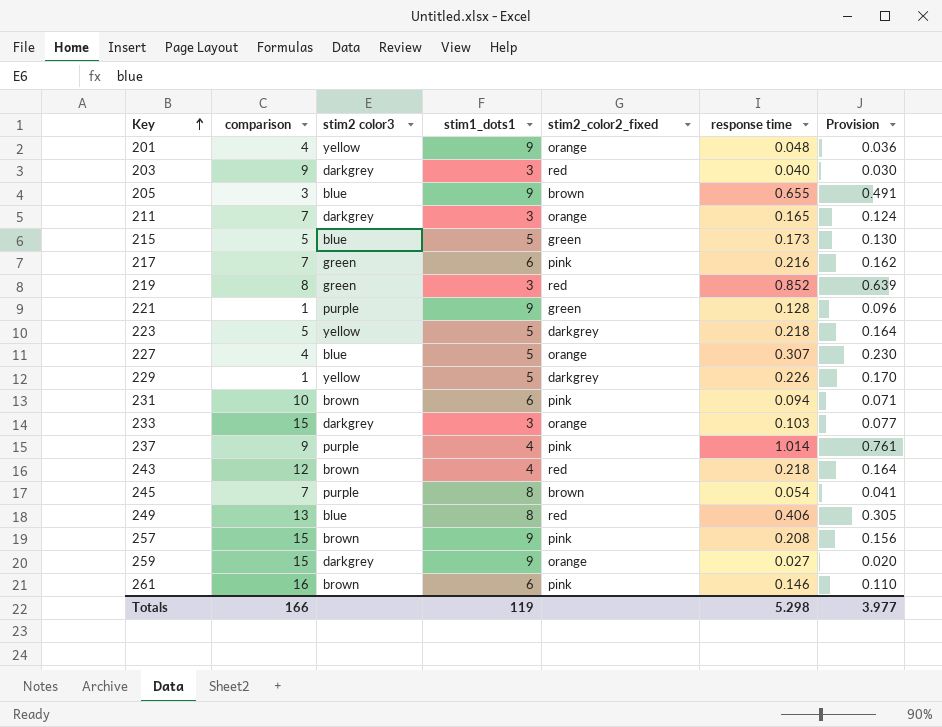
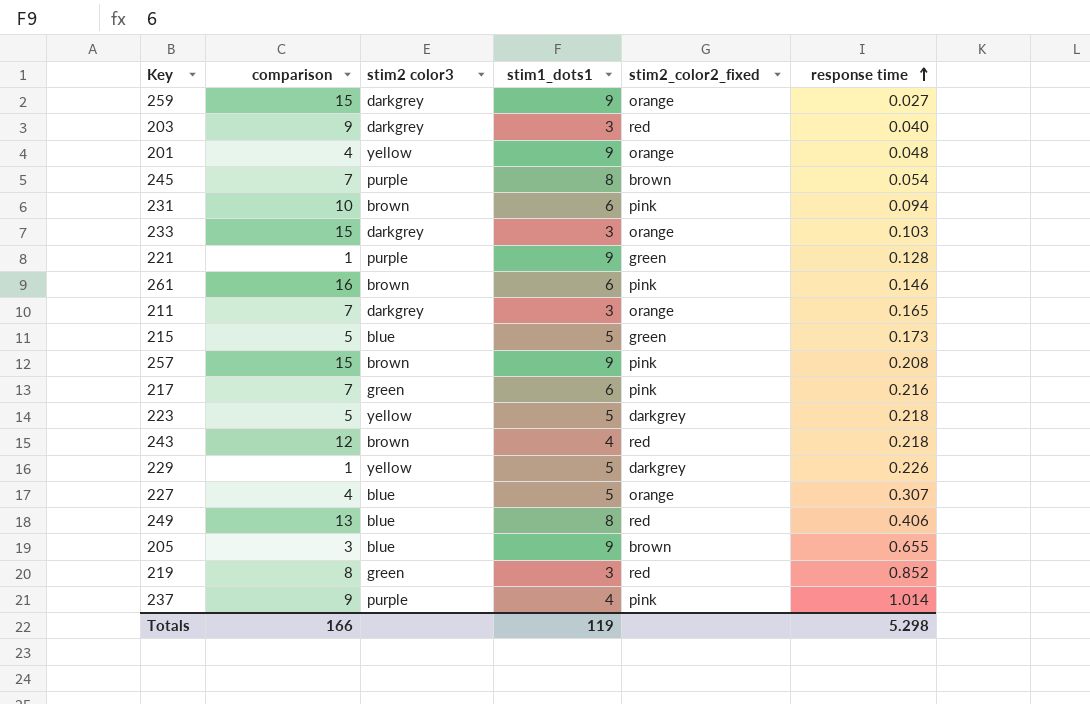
row order: Key ascending -> response time ascending
column Provision | formula: [response time] * 0.75 -> none

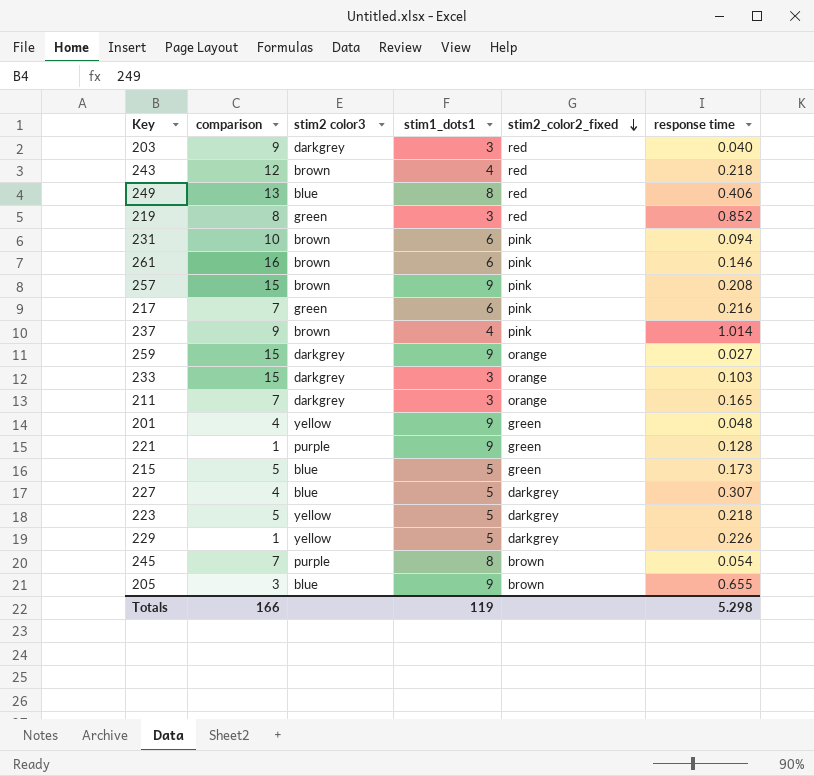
row order: response time ascending -> stim2_color2_fixed descending
237 | stim2 color3: purple -> brown
201 | stim2_color2_fixed: orange -> green
227 | stim2_color2_fixed: orange -> darkgrey

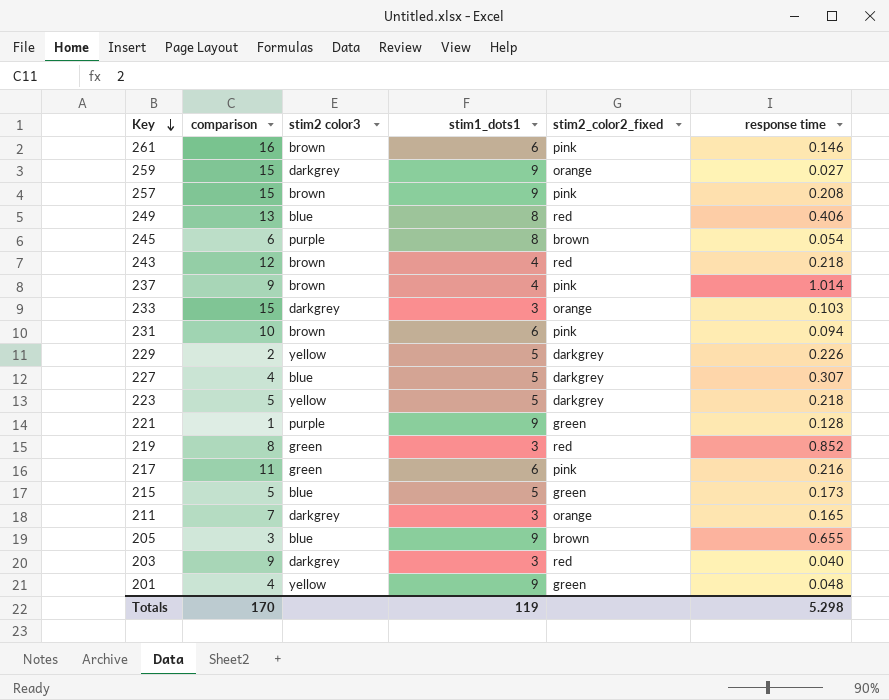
row order: stim2_color2_fixed descending -> Key descending
245 | comparison: 7 -> 6
229 | comparison: 1 -> 2
217 | comparison: 7 -> 11
Totals | comparison: 166 -> 170

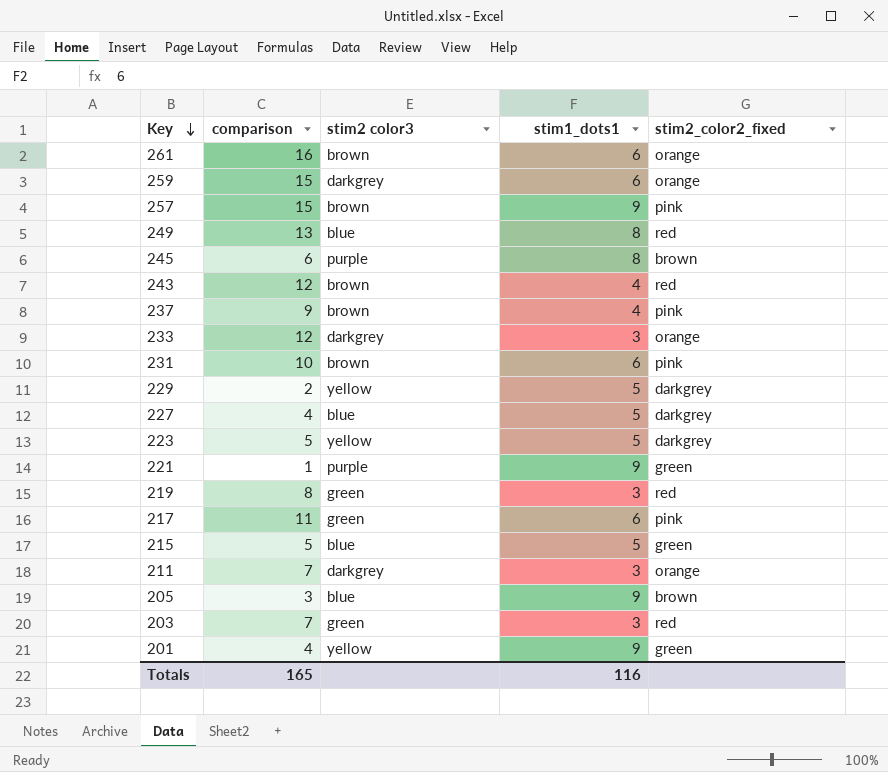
column response time | position: 6 -> none
261 | stim2_color2_fixed: pink -> orange
259 | stim1_dots1: 9 -> 6
233 | comparison: 15 -> 12
203 | comparison: 9 -> 7
203 | stim2 color3: darkgrey -> green
Totals | comparison: 170 -> 165
Totals | stim1_dots1: 119 -> 116

